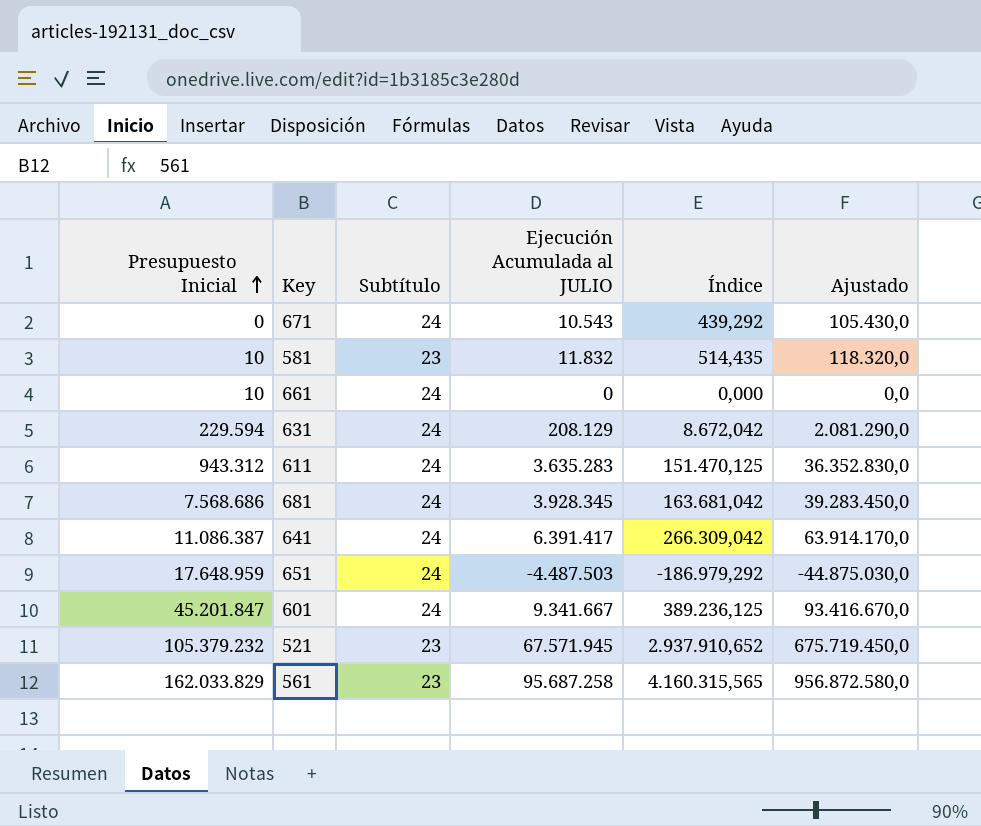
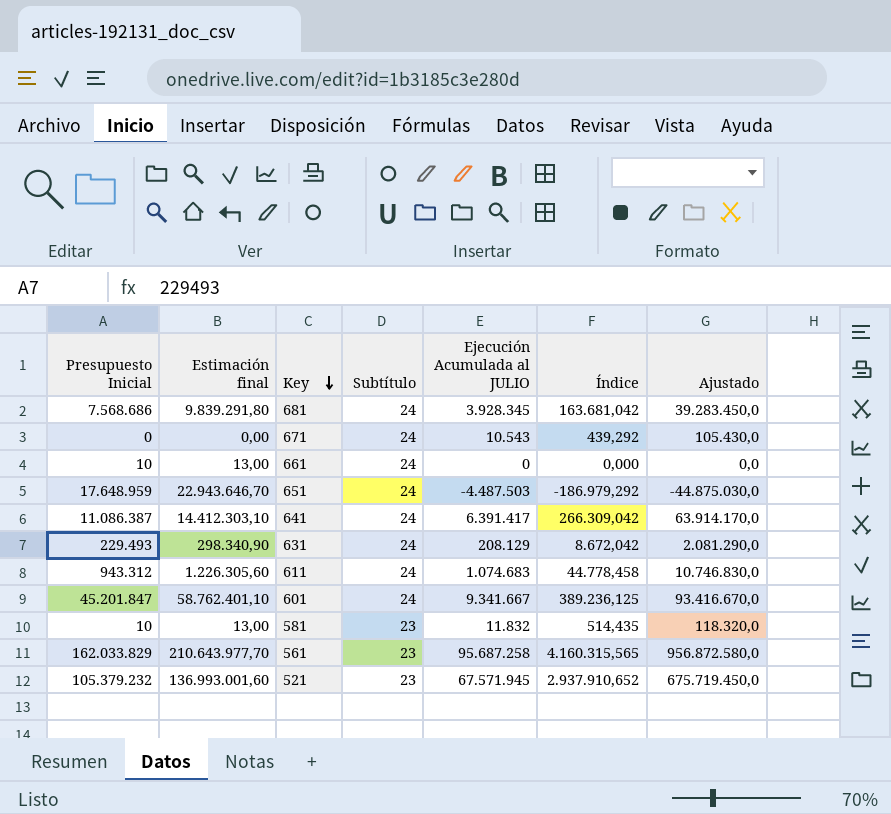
row order: Presupuesto Inicial ascending -> Key descending
column Estimación final | formula: none -> [Presupuesto Inicial] * 1,3
631 | Presupuesto Inicial: 229.594 -> 229.493
611 | Ejecución Acumulada al JULIO: 3.635.283 -> 1.074.683
611 | Índice: 151.470,125 -> 44.778,458
611 | Ajustado: 36.352.830,0 -> 10.746.830,0

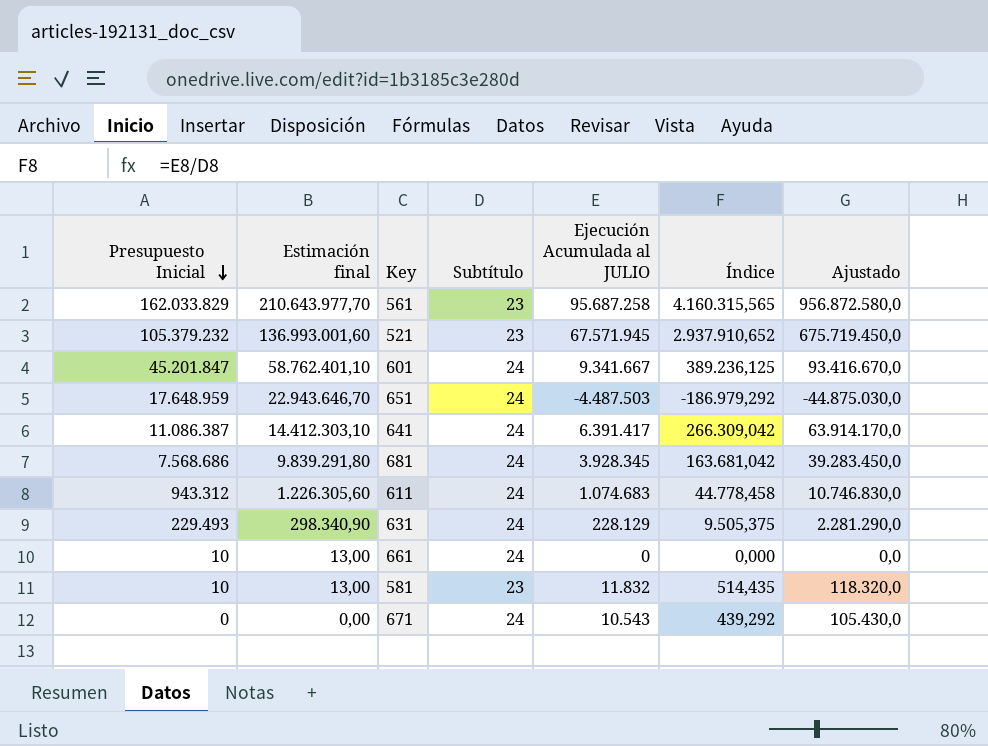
row order: Key descending -> Presupuesto Inicial descending
631 | Ejecución Acumulada al JULIO: 208.129 -> 228.129
631 | Índice: 8.672,042 -> 9.505,375
631 | Ajustado: 2.081.290,0 -> 2.281.290,0

